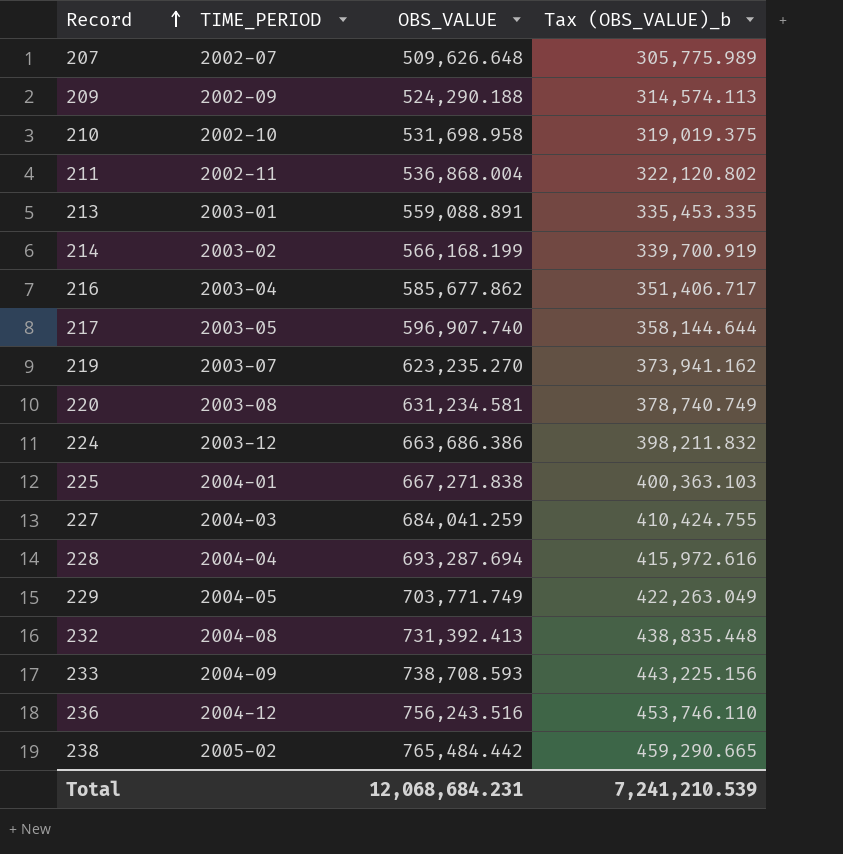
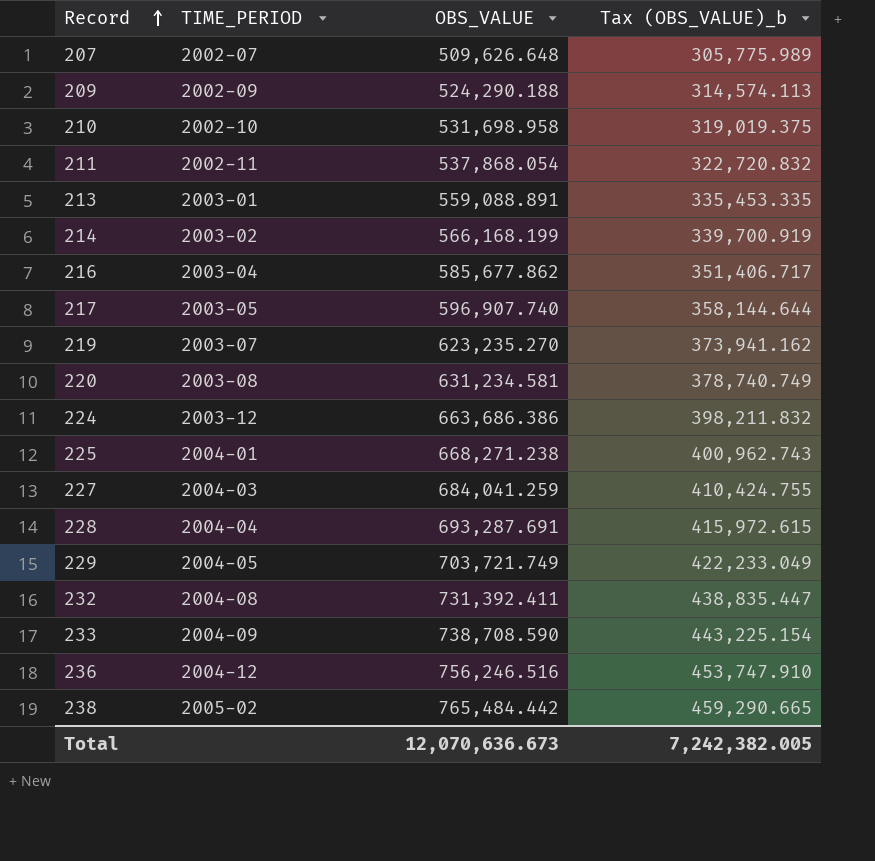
211 | OBS_VALUE: 536,868.004 -> 537,868.054
211 | Tax (OBS_VALUE)_b: 322,120.802 -> 322,720.832
225 | OBS_VALUE: 667,271.838 -> 668,271.238
225 | Tax (OBS_VALUE)_b: 400,363.103 -> 400,962.743
228 | OBS_VALUE: 693,287.694 -> 693,287.691
228 | Tax (OBS_VALUE)_b: 415,972.616 -> 415,972.615
229 | OBS_VALUE: 703,771.749 -> 703,721.749
229 | Tax (OBS_VALUE)_b: 422,263.049 -> 422,233.049
232 | OBS_VALUE: 731,392.413 -> 731,392.411
232 | Tax (OBS_VALUE)_b: 438,835.448 -> 438,835.447
233 | OBS_VALUE: 738,708.593 -> 738,708.590
233 | Tax (OBS_VALUE)_b: 443,225.156 -> 443,225.154
236 | OBS_VALUE: 756,243.516 -> 756,246.516
236 | Tax (OBS_VALUE)_b: 453,746.110 -> 453,747.910
Total | OBS_VALUE: 12,068,684.231 -> 12,070,636.673
Total | Tax (OBS_VALUE)_b: 7,241,210.539 -> 7,242,382.005

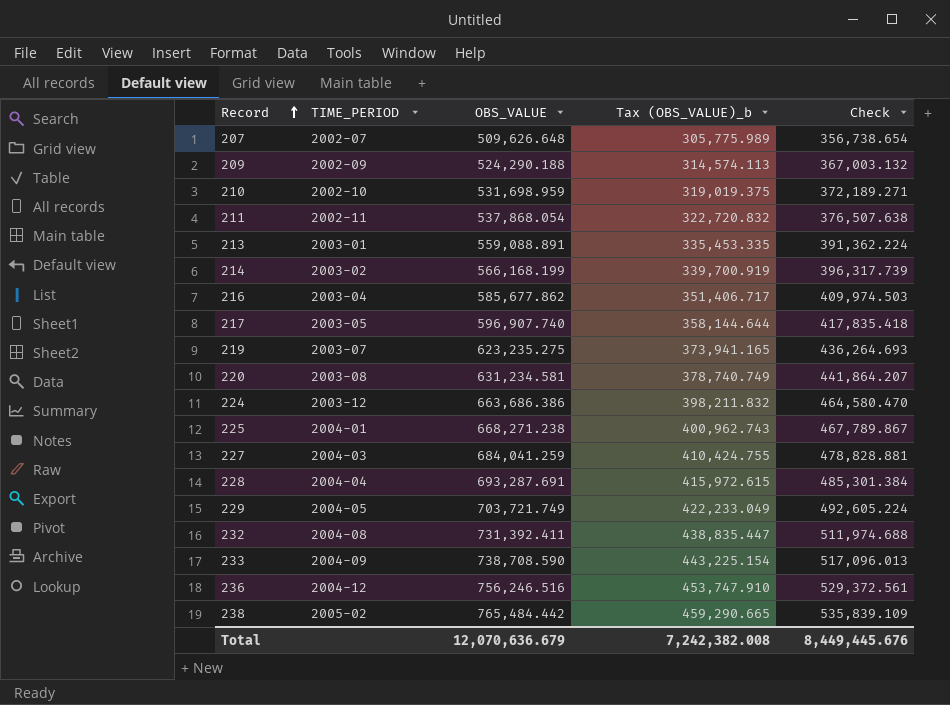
column Check | formula: none -> [OBS_VALUE] * 0.7
210 | OBS_VALUE: 531,698.958 -> 531,698.959
219 | OBS_VALUE: 623,235.270 -> 623,235.275
219 | Tax (OBS_VALUE)_b: 373,941.162 -> 373,941.165
Total | OBS_VALUE: 12,070,636.673 -> 12,070,636.679
Total | Tax (OBS_VALUE)_b: 7,242,382.005 -> 7,242,382.008

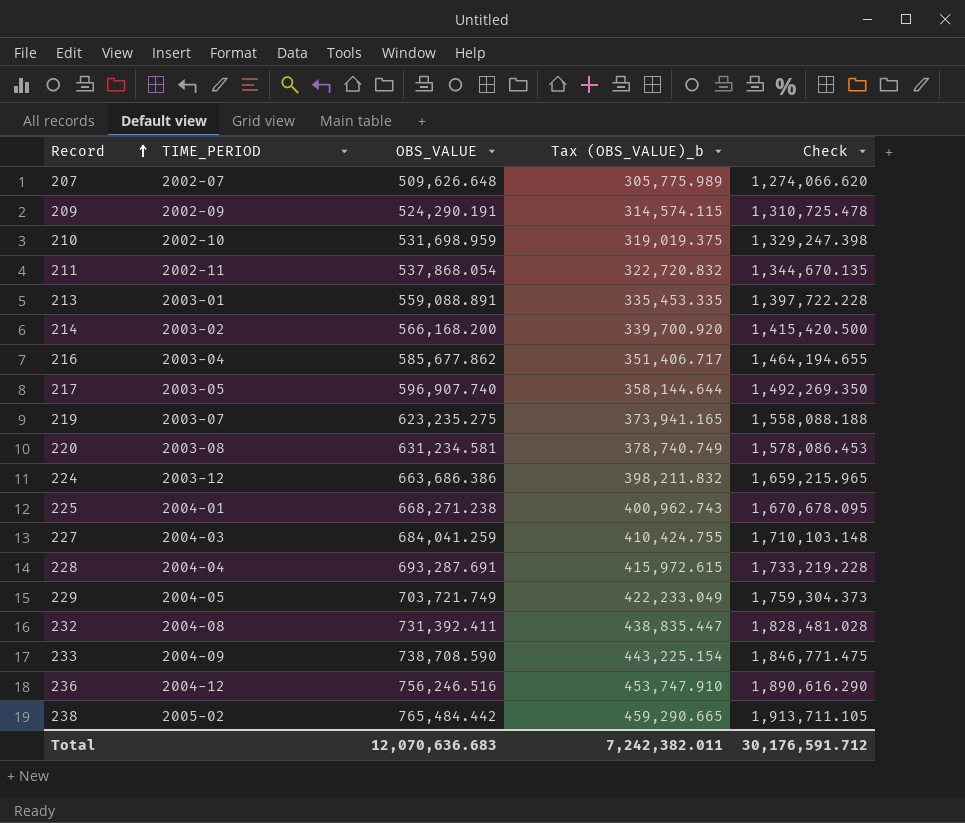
column Check | formula: [OBS_VALUE] * 0.7 -> [OBS_VALUE] * 2.5
209 | OBS_VALUE: 524,290.188 -> 524,290.191
209 | Tax (OBS_VALUE)_b: 314,574.113 -> 314,574.115
214 | OBS_VALUE: 566,168.199 -> 566,168.200
214 | Tax (OBS_VALUE)_b: 339,700.919 -> 339,700.920
Total | OBS_VALUE: 12,070,636.679 -> 12,070,636.683
Total | Tax (OBS_VALUE)_b: 7,242,382.008 -> 7,242,382.011
Total | Check: 8,449,445.676 -> 30,176,591.712

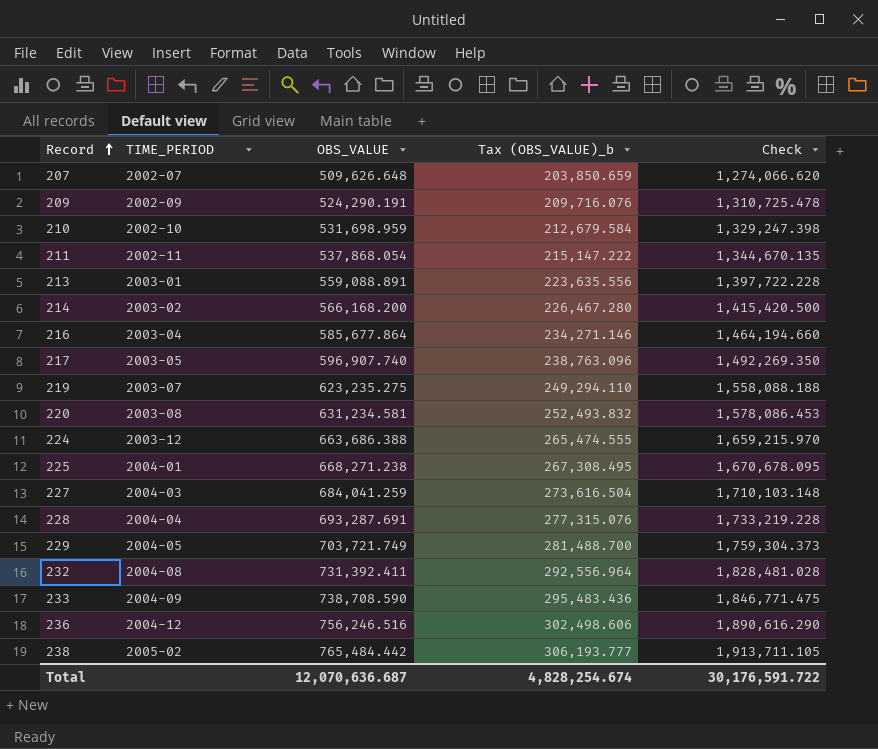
column Tax (OBS_VALUE)_b | formula: [OBS_VALUE] * 0.6 -> [OBS_VALUE] * 0.4
216 | OBS_VALUE: 585,677.862 -> 585,677.864
216 | Check: 1,464,194.655 -> 1,464,194.660
224 | OBS_VALUE: 663,686.386 -> 663,686.388
224 | Check: 1,659,215.965 -> 1,659,215.970
Total | OBS_VALUE: 12,070,636.683 -> 12,070,636.687
Total | Tax (OBS_VALUE)_b: 7,242,382.011 -> 4,828,254.674
Total | Check: 30,176,591.712 -> 30,176,591.722

